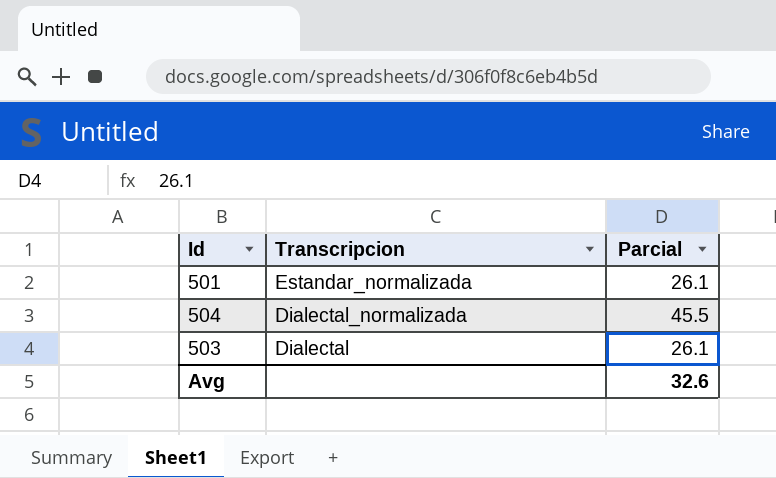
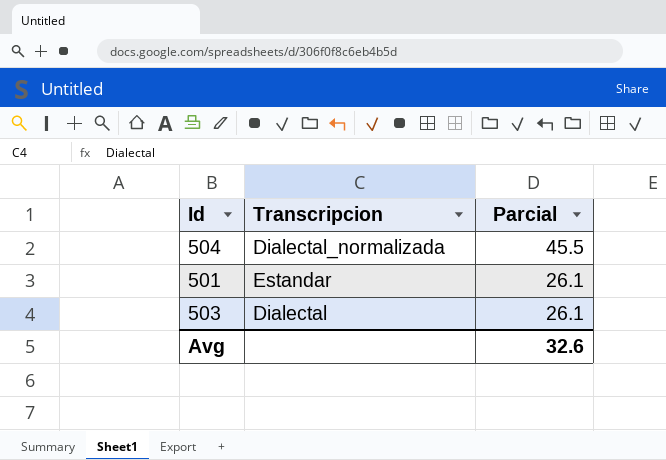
row order: Transcripcion descending -> Parcial descending
501 | Transcripcion: Estandar_normalizada -> Estandar

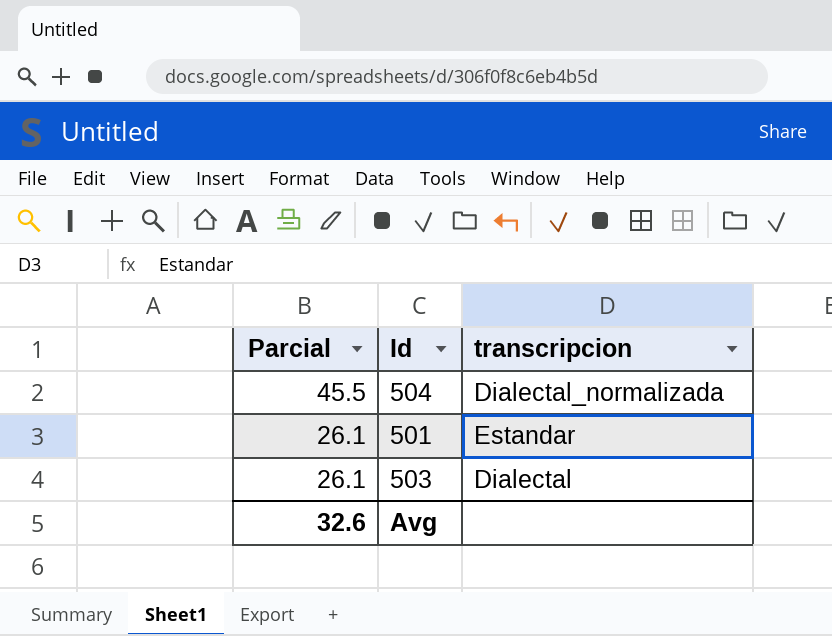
column Parcial | position: 3 -> 1
column name: Transcripcion -> transcripcion

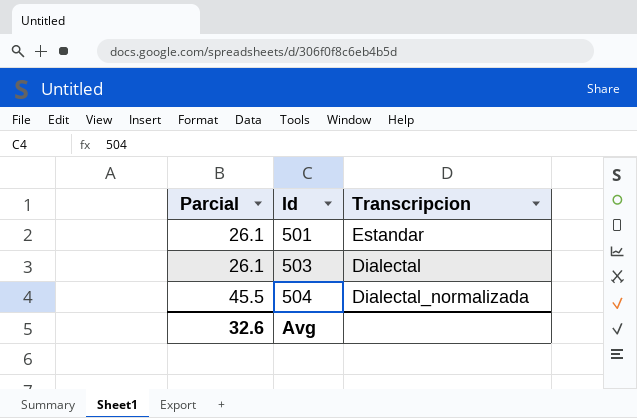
row order: Parcial descending -> Parcial ascending
column name: transcripcion -> Transcripcion

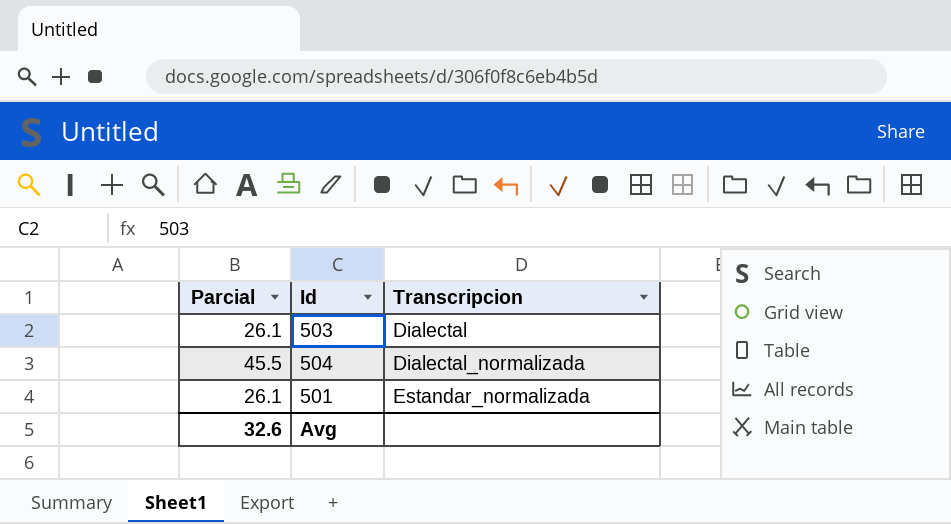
row order: Parcial ascending -> Transcripcion ascending
501 | Transcripcion: Estandar -> Estandar_normalizada

